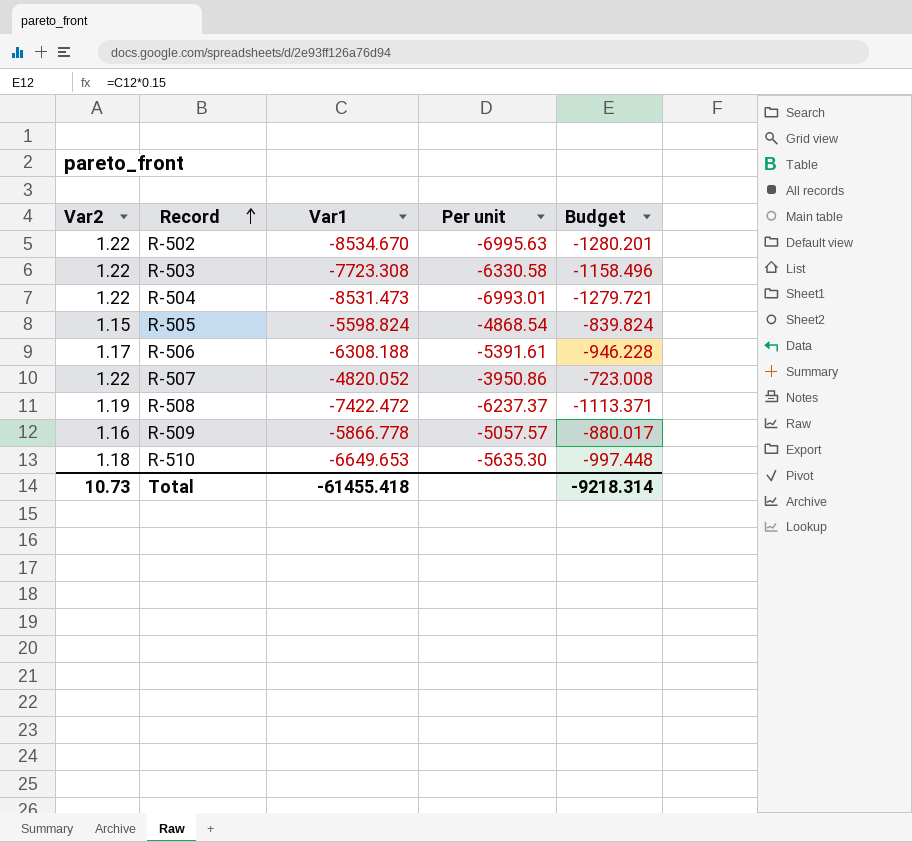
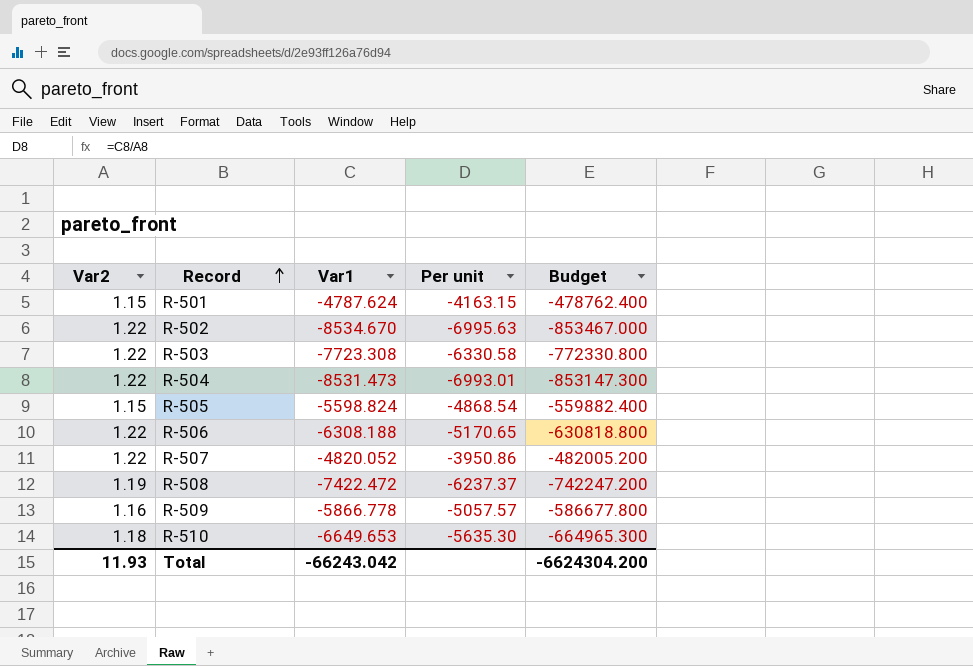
column Budget | formula: [Var1] * 0.15 -> [Var1] * 100
row R-501: none -> 1.15 | -4787.624 | -4163.15 | -478762.400
R-506 | Var2: 1.17 -> 1.22
R-506 | Per unit: -5391.61 -> -5170.65
Total | Var2: 10.73 -> 11.93
Total | Var1: -61455.418 -> -66243.042
Total | Budget: -9218.314 -> -6624304.200

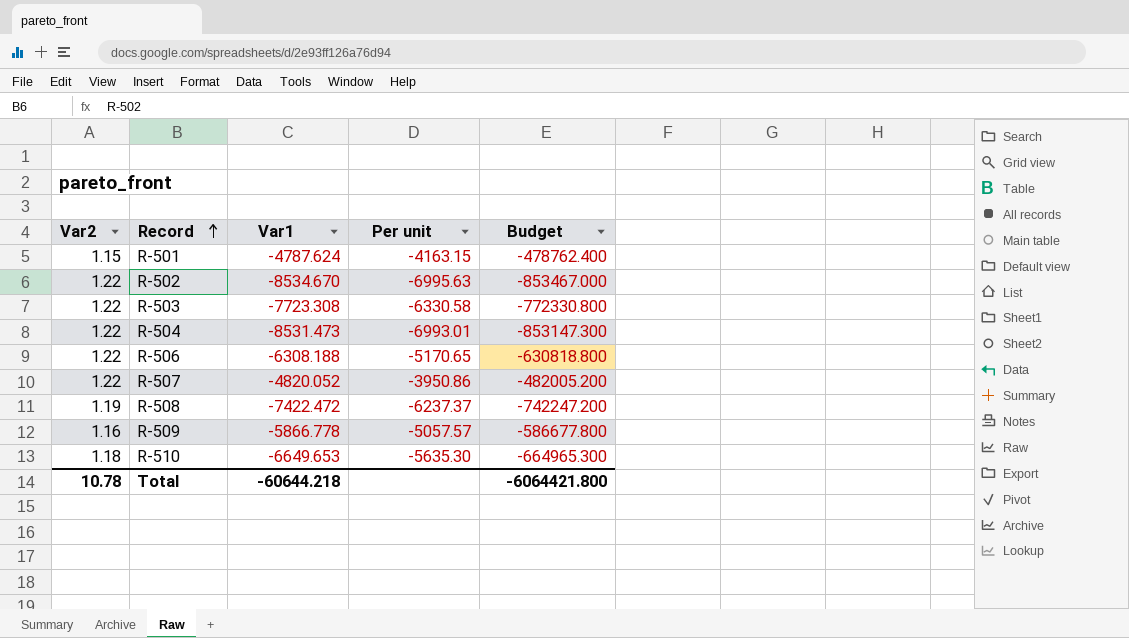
row R-505: 1.15 | -5598.824 | -4868.54 | -559882.400 -> none
Total | Var2: 11.93 -> 10.78
Total | Var1: -66243.042 -> -60644.218
Total | Budget: -6624304.200 -> -6064421.800

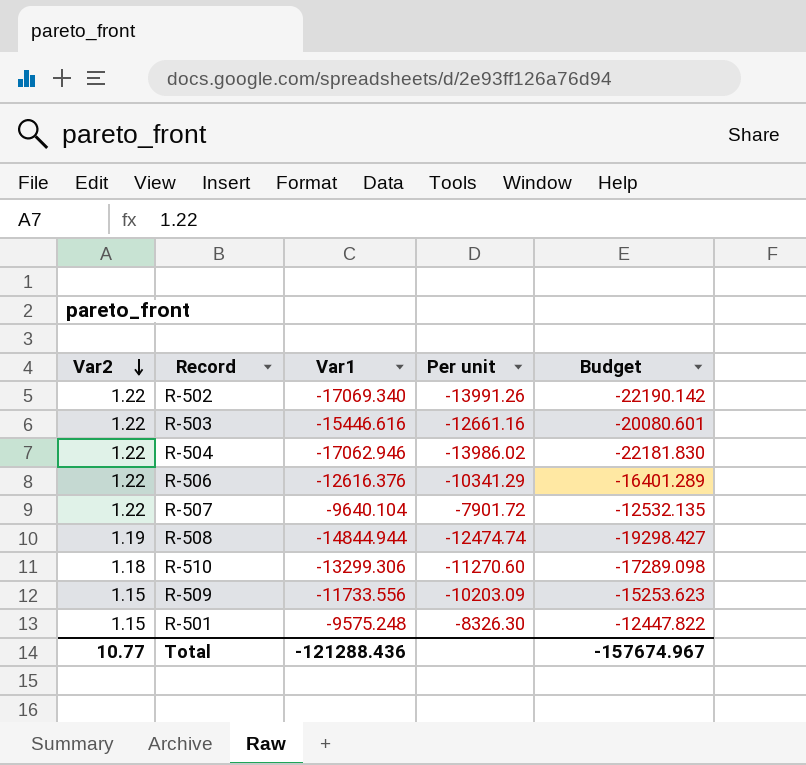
row order: Record ascending -> Var2 descending
column Budget | formula: [Var1] * 100 -> [Var1] * 1.3
R-502 | Var1: -8534.670 -> -17069.340
R-502 | Per unit: -6995.63 -> -13991.26
R-503 | Var1: -7723.308 -> -15446.616
R-503 | Per unit: -6330.58 -> -12661.16
R-504 | Var1: -8531.473 -> -17062.946
R-504 | Per unit: -6993.01 -> -13986.02
R-506 | Var1: -6308.188 -> -12616.376
R-506 | Per unit: -5170.65 -> -10341.29
R-507 | Var1: -4820.052 -> -9640.104
R-507 | Per unit: -3950.86 -> -7901.72
R-508 | Var1: -7422.472 -> -14844.944
R-508 | Per unit: -6237.37 -> -12474.74
R-510 | Var1: -6649.653 -> -13299.306
R-510 | Per unit: -5635.30 -> -11270.60
R-509 | Var2: 1.16 -> 1.15
R-509 | Var1: -5866.778 -> -11733.556
R-509 | Per unit: -5057.57 -> -10203.09
R-501 | Var1: -4787.624 -> -9575.248
R-501 | Per unit: -4163.15 -> -8326.30
Total | Var2: 10.78 -> 10.77
Total | Var1: -60644.218 -> -121288.436
Total | Budget: -6064421.800 -> -157674.967

